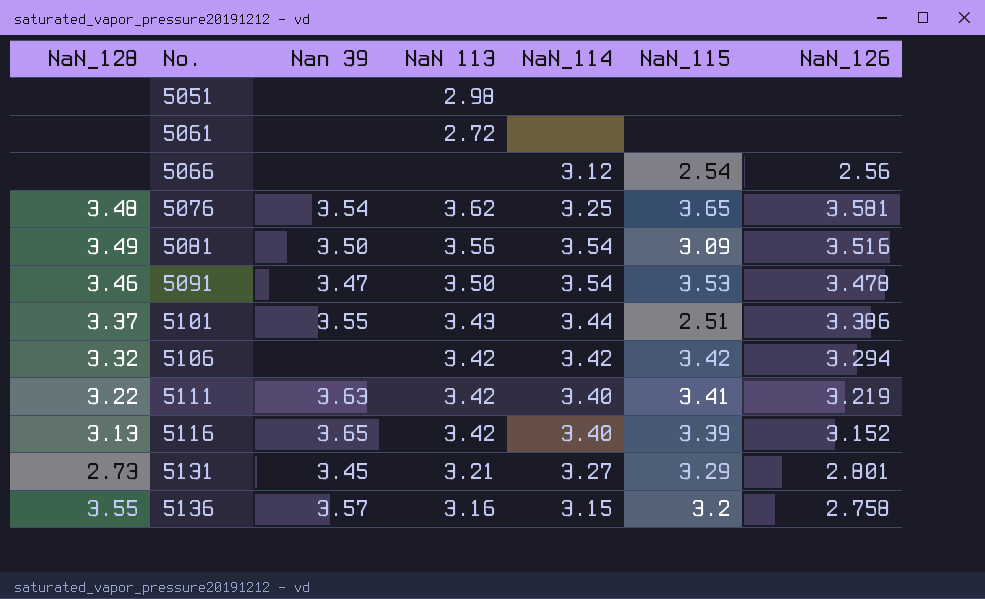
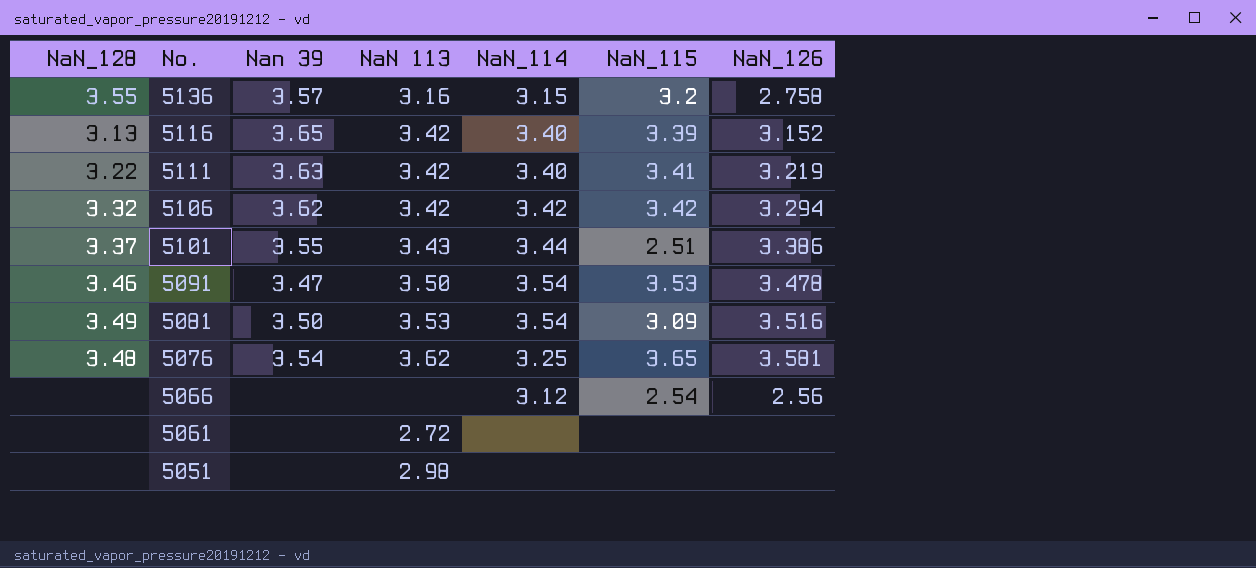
row order: No. ascending -> No. descending
row 5131: 2.73 | 3.45 | 3.21 | 3.27 | 3.29 | 2.801 -> none
5106 | Nan 39: none -> 3.62
5081 | NaN 113: 3.56 -> 3.53

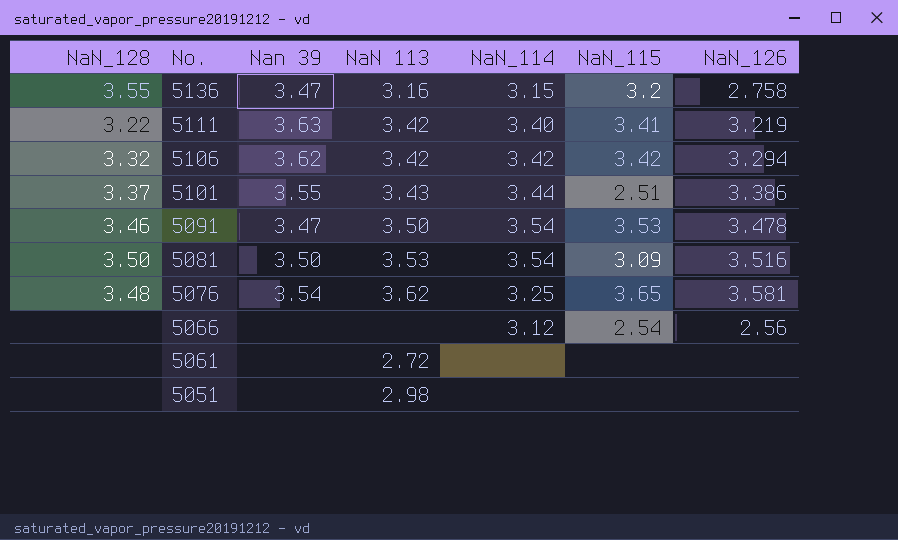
row 5116: 3.13 | 3.65 | 3.42 | 3.40 | 3.39 | 3.152 -> none
5136 | Nan 39: 3.57 -> 3.47
5081 | NaN_128: 3.49 -> 3.50

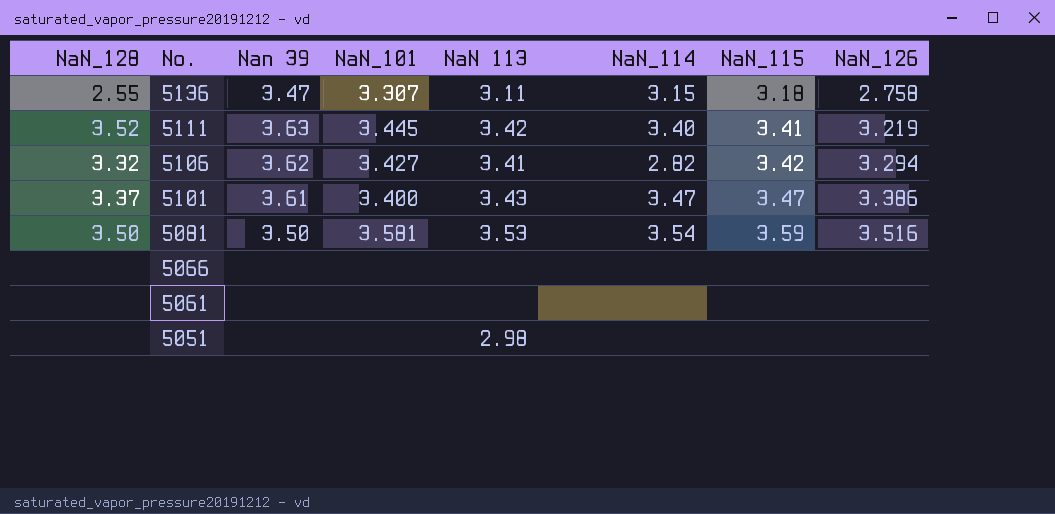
column NaN_101 | position: none -> 4
row 5091: 3.46 | 3.47 | 3.50 | 3.54 | 3.53 | 3.478 -> none
row 5076: 3.48 | 3.54 | 3.62 | 3.25 | 3.65 | 3.581 -> none
5136 | NaN_128: 3.55 -> 2.55
5136 | NaN 113: 3.16 -> 3.11
5136 | NaN_115: 3.2 -> 3.18
5111 | NaN_128: 3.22 -> 3.52
5106 | NaN 113: 3.42 -> 3.41
5106 | NaN_114: 3.42 -> 2.82
5101 | Nan 39: 3.55 -> 3.61
5101 | NaN_114: 3.44 -> 3.47
5101 | NaN_115: 2.51 -> 3.47
5081 | NaN_115: 3.09 -> 3.59
5066 | NaN_114: 3.12 -> none
5066 | NaN_115: 2.54 -> none
5066 | NaN_126: 2.56 -> none
5061 | NaN 113: 2.72 -> none

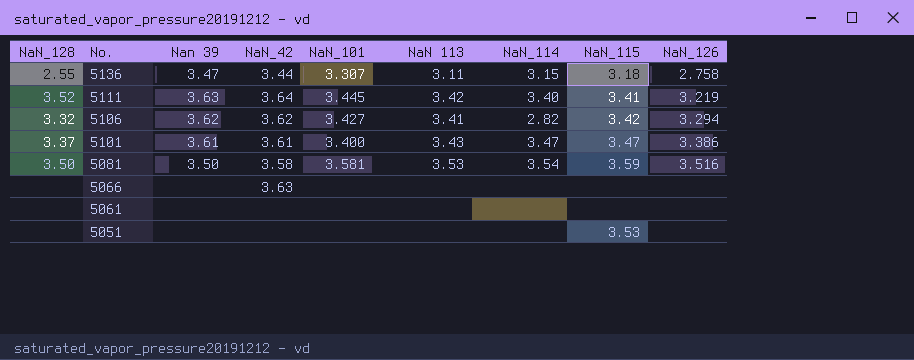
column NaN_42 | position: none -> 4
5051 | NaN 113: 2.98 -> none
5051 | NaN_115: none -> 3.53

